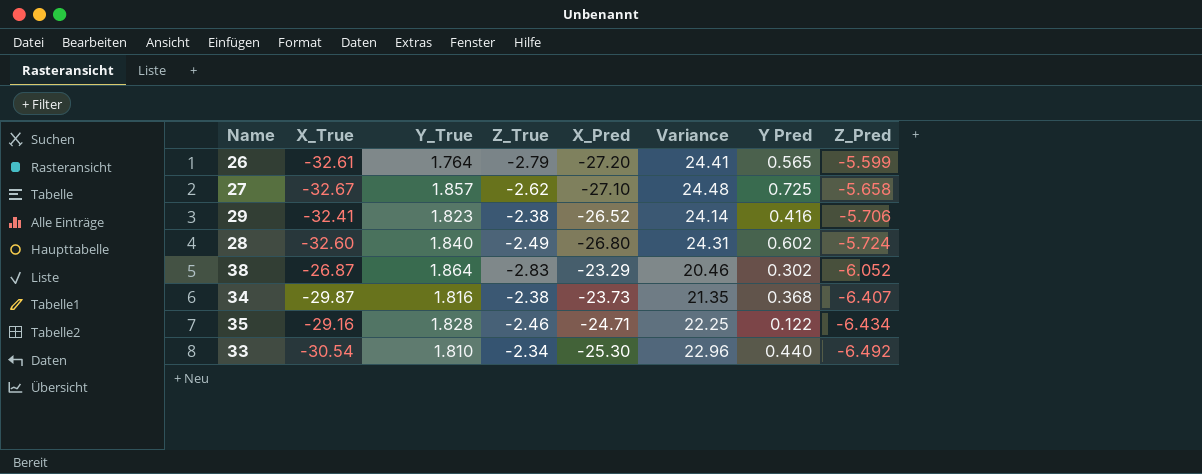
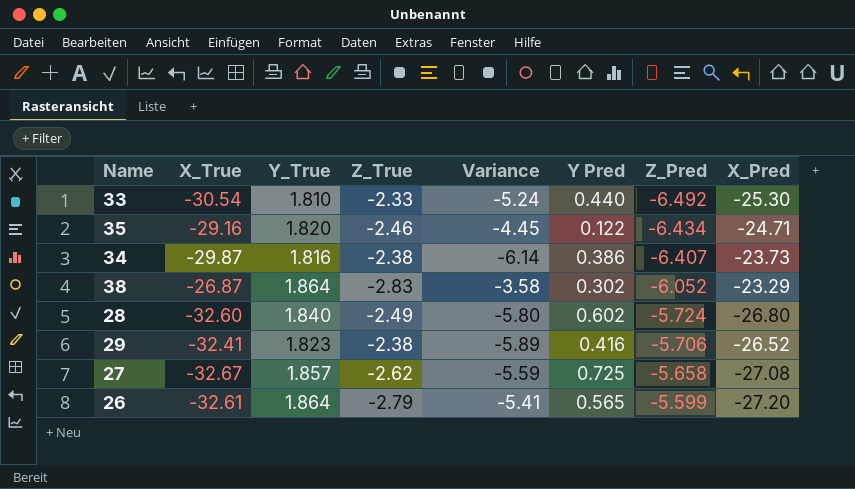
row order: Z_Pred descending -> Z_Pred ascending
column Variance | formula: [Z_True] - [X_Pred] -> [X_True] - [X_Pred]
column X_Pred | position: 5 -> 8
33 | Z_True: -2.34 -> -2.33
35 | Y_True: 1.828 -> 1.820
34 | Y Pred: 0.368 -> 0.386
27 | X_Pred: -27.10 -> -27.08
26 | Y_True: 1.764 -> 1.864

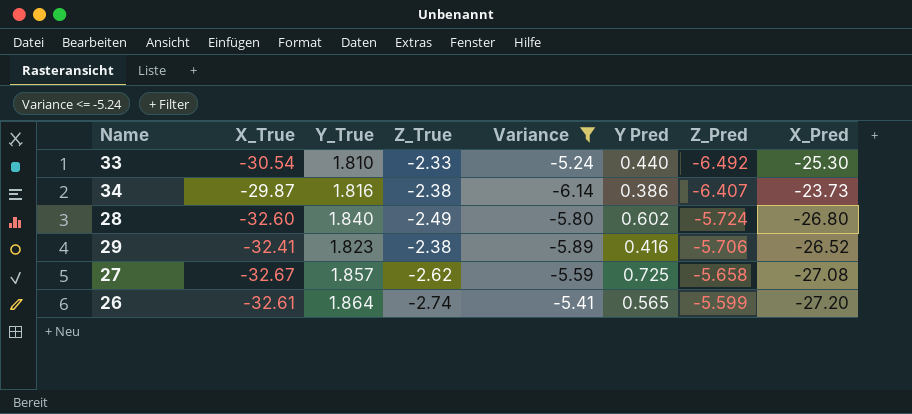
filter: none -> Variance <= -5.24
26 | Z_True: -2.79 -> -2.74

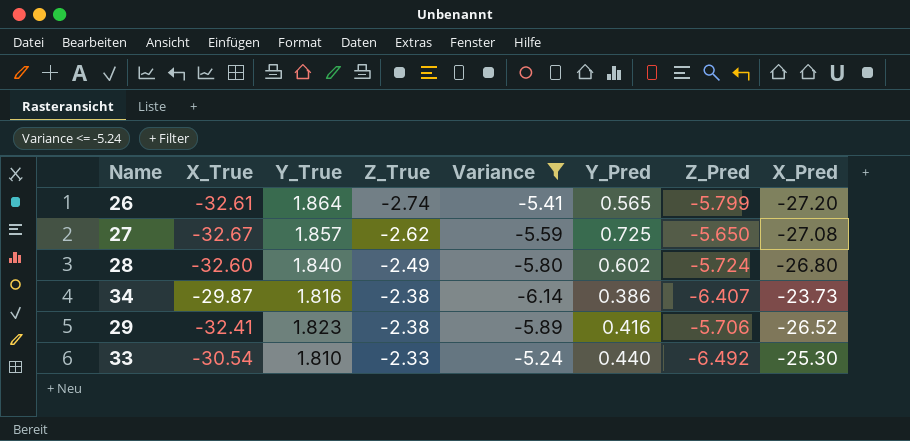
row order: Z_Pred ascending -> Z_True ascending
column name: Y Pred -> Y_Pred
26 | Z_Pred: -5.599 -> -5.799
27 | Z_Pred: -5.658 -> -5.650

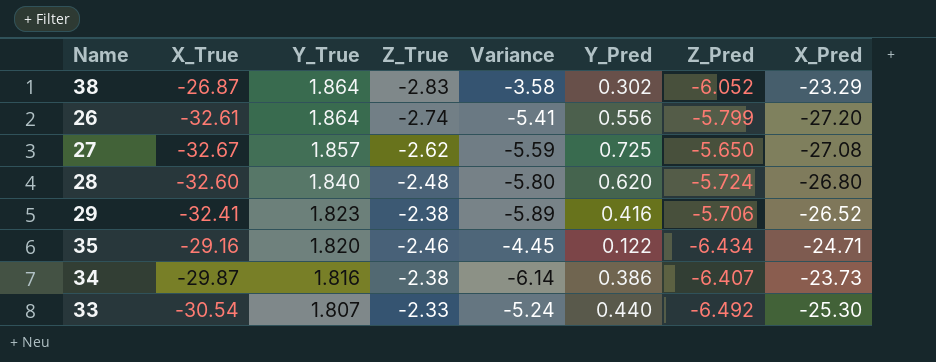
filter: Variance <= -5.24 -> none
row order: Z_True ascending -> Y_True descending
26 | Y_Pred: 0.565 -> 0.556
28 | Z_True: -2.49 -> -2.48
28 | Y_Pred: 0.602 -> 0.620
33 | Y_True: 1.810 -> 1.807

